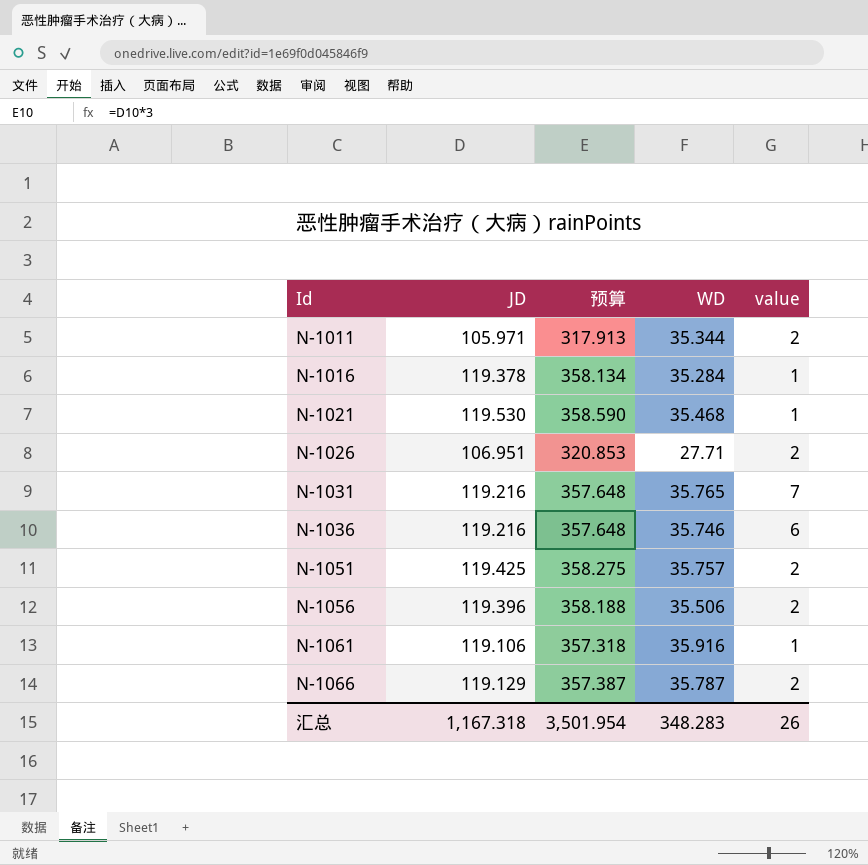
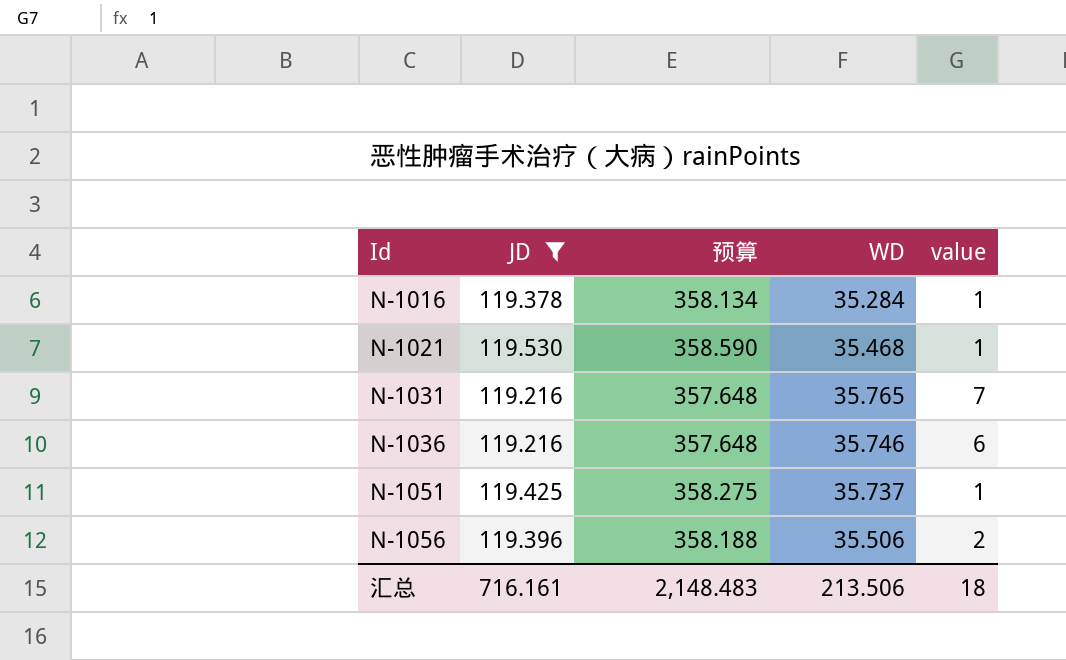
filter: none -> JD >= 119.216
N-1051 | WD: 35.757 -> 35.737
N-1051 | value: 2 -> 1
汇总 | JD: 1,167.318 -> 716.161
汇总 | 预算: 3,501.954 -> 2,148.483
汇总 | WD: 348.283 -> 213.506
汇总 | value: 26 -> 18

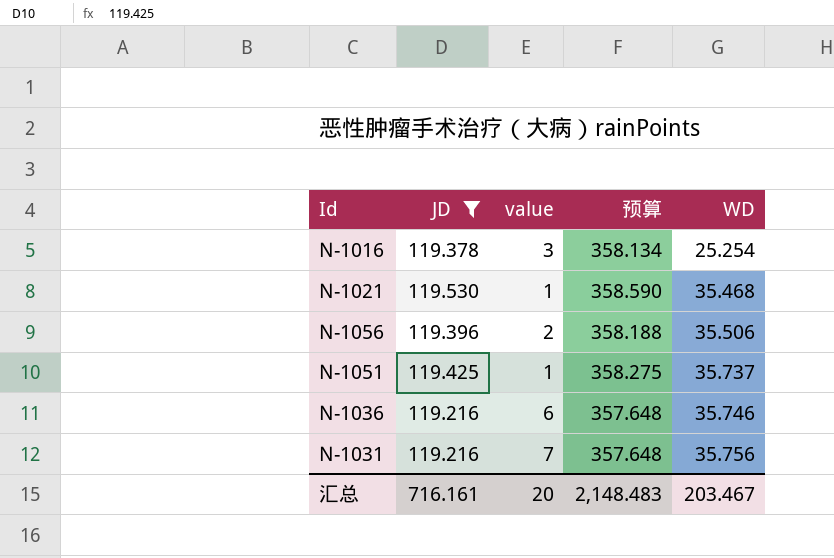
row order: Id ascending -> WD ascending
column value | position: 5 -> 3
N-1016 | value: 1 -> 3
N-1016 | WD: 35.284 -> 25.254
N-1031 | WD: 35.765 -> 35.756
汇总 | value: 18 -> 20
汇总 | WD: 213.506 -> 203.467

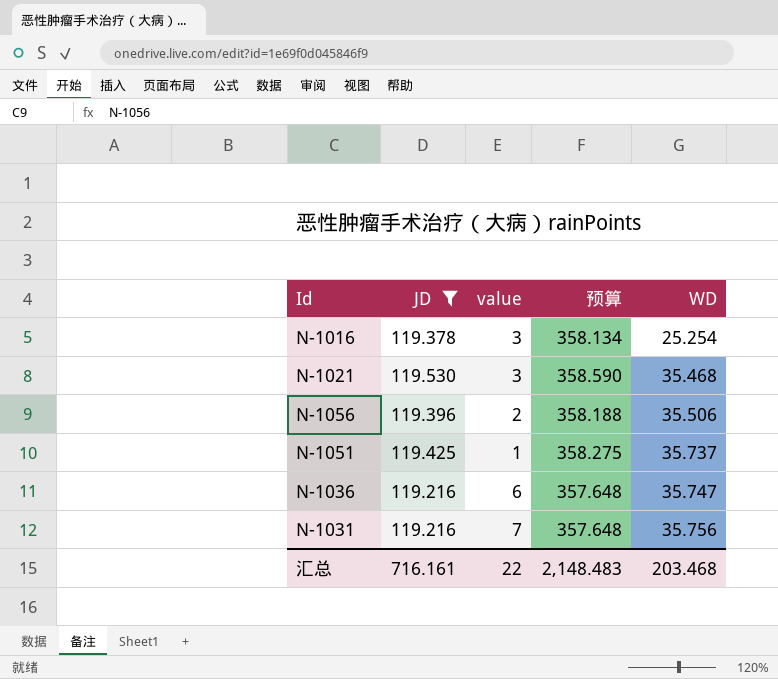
N-1021 | value: 1 -> 3
N-1036 | WD: 35.746 -> 35.747
汇总 | value: 20 -> 22
汇总 | WD: 203.467 -> 203.468

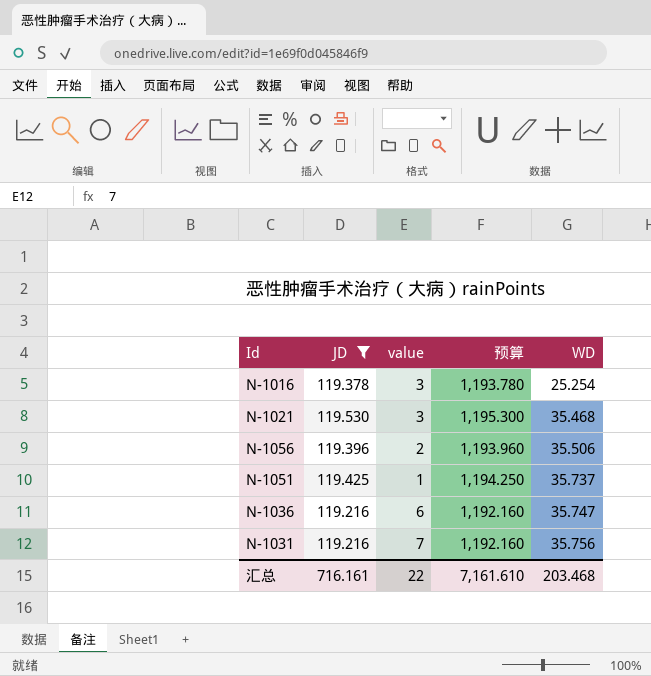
column 预算 | formula: [JD] * 3 -> [JD] * 10
汇总 | 预算: 2,148.483 -> 7,161.610

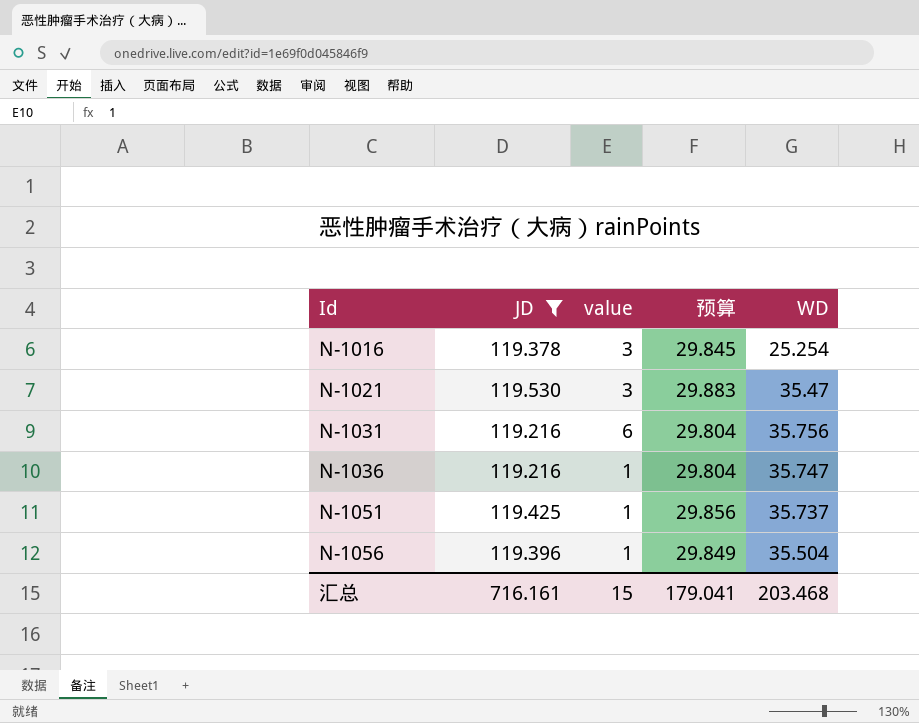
row order: WD ascending -> Id ascending
column 预算 | formula: [JD] * 10 -> [JD] * 0.25
N-1021 | WD: 35.468 -> 35.47
N-1031 | value: 7 -> 6
N-1036 | value: 6 -> 1
N-1056 | value: 2 -> 1
N-1056 | WD: 35.506 -> 35.504
汇总 | value: 22 -> 15
汇总 | 预算: 7,161.610 -> 179.041

